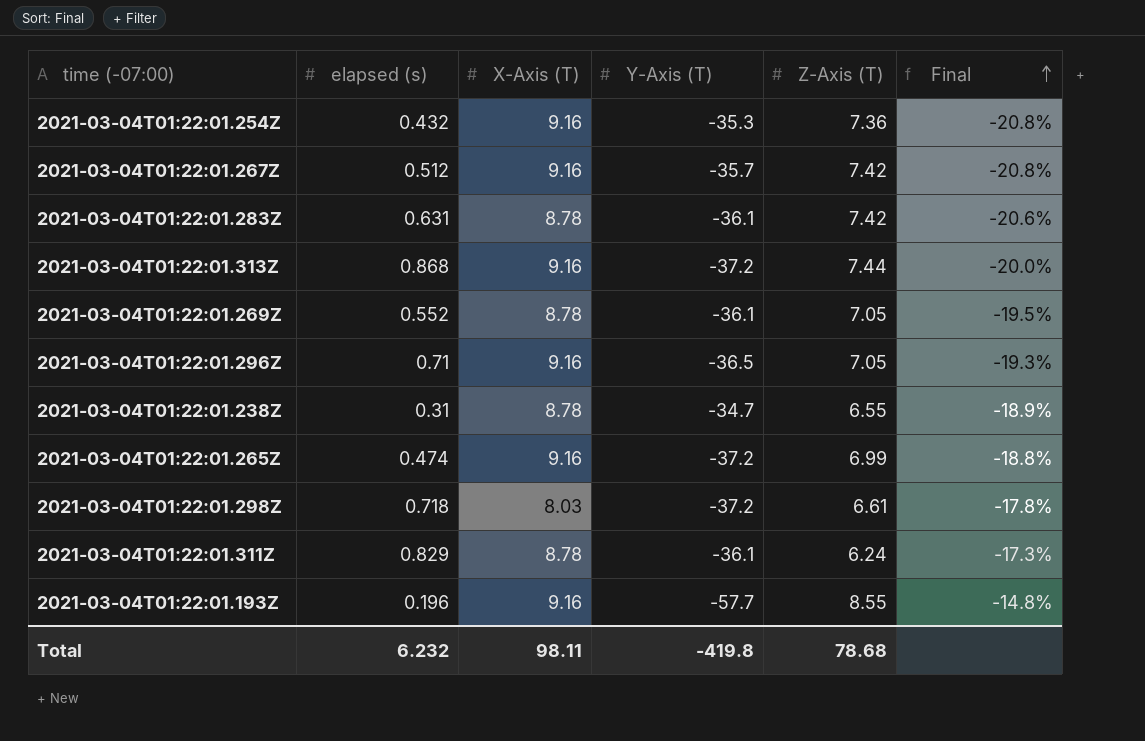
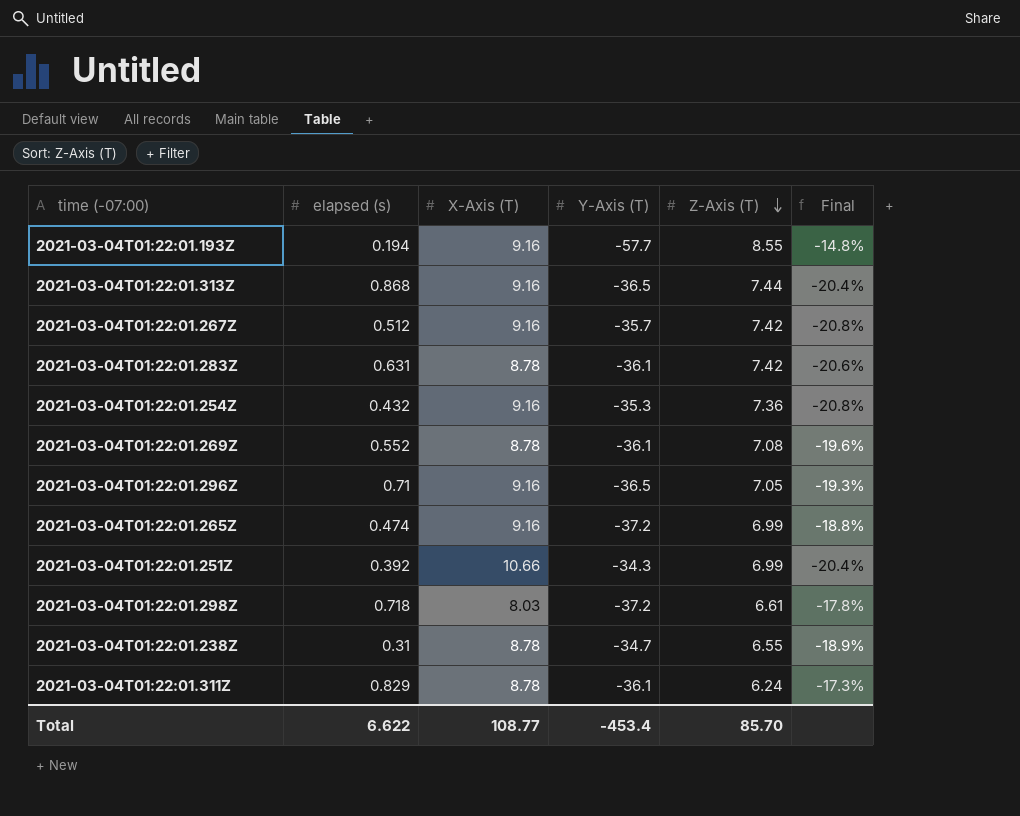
row order: Final ascending -> Z-Axis (T) descending
2021-03-04T01:22:01.193Z | elapsed (s): 0.196 -> 0.194
2021-03-04T01:22:01.313Z | Y-Axis (T): -37.2 -> -36.5
2021-03-04T01:22:01.313Z | Final: -20.0% -> -20.4%
2021-03-04T01:22:01.269Z | Z-Axis (T): 7.05 -> 7.08
2021-03-04T01:22:01.269Z | Final: -19.5% -> -19.6%
row 2021-03-04T01:22:01.251Z: none -> 0.392 | 10.66 | -34.3 | 6.99 | -20.4%
Total | elapsed (s): 6.232 -> 6.622
Total | X-Axis (T): 98.11 -> 108.77
Total | Y-Axis (T): -419.8 -> -453.4
Total | Z-Axis (T): 78.68 -> 85.70

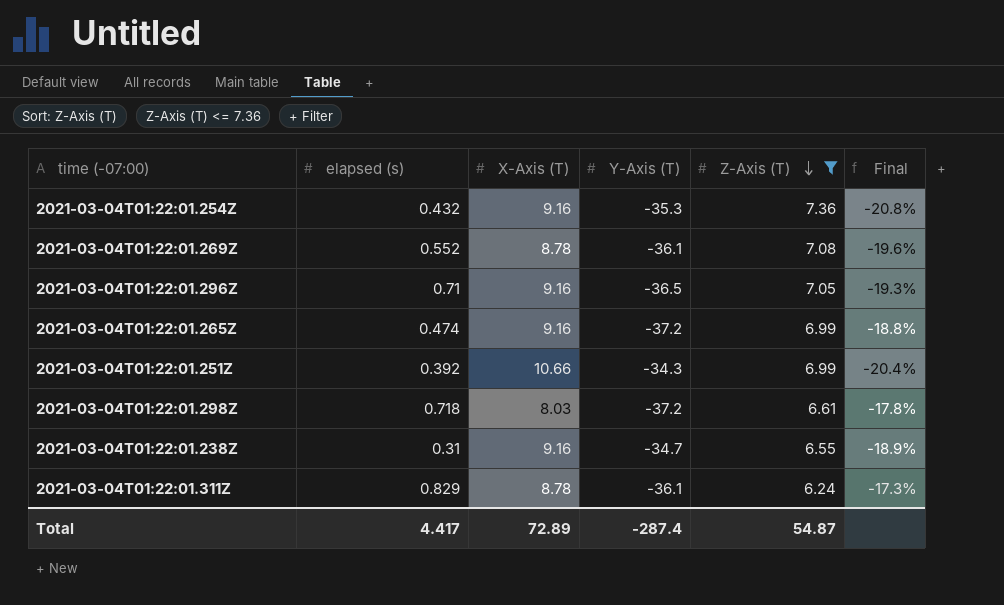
filter: none -> Z-Axis (T) <= 7.36
2021-03-04T01:22:01.238Z | X-Axis (T): 8.78 -> 9.16
Total | elapsed (s): 6.622 -> 4.417
Total | X-Axis (T): 108.77 -> 72.89
Total | Y-Axis (T): -453.4 -> -287.4
Total | Z-Axis (T): 85.70 -> 54.87

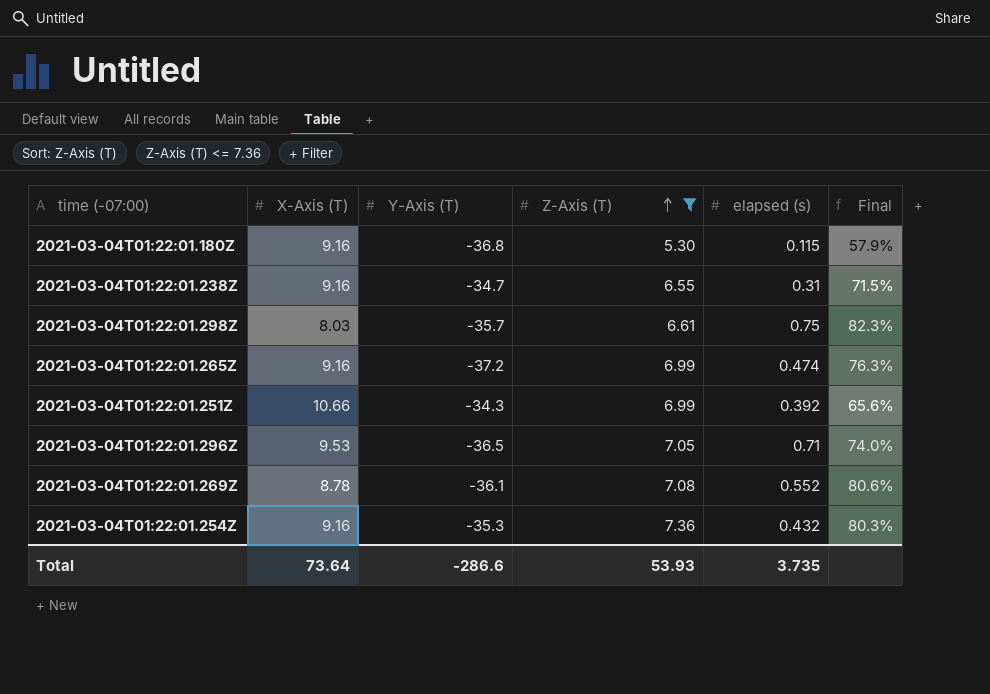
row order: Z-Axis (T) descending -> Z-Axis (T) ascending
column elapsed (s) | position: 2 -> 5
column Final | formula: [Z-Axis (T)] / [Y-Axis (T)] -> [Z-Axis (T)] / [X-Axis (T)]
row 2021-03-04T01:22:01.311Z: 0.829 | 8.78 | -36.1 | 6.24 | -17.3% -> none
row 2021-03-04T01:22:01.180Z: none -> 9.16 | -36.8 | 5.30 | 0.115 | 57.9%
2021-03-04T01:22:01.298Z | Y-Axis (T): -37.2 -> -35.7
2021-03-04T01:22:01.298Z | elapsed (s): 0.718 -> 0.75
2021-03-04T01:22:01.296Z | X-Axis (T): 9.16 -> 9.53
Total | X-Axis (T): 72.89 -> 73.64
Total | Y-Axis (T): -287.4 -> -286.6
Total | Z-Axis (T): 54.87 -> 53.93
Total | elapsed (s): 4.417 -> 3.735

